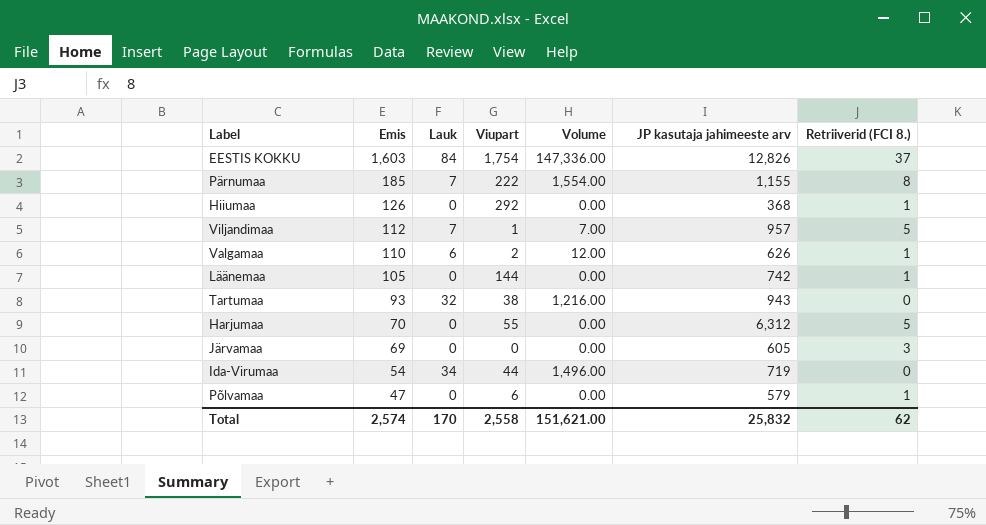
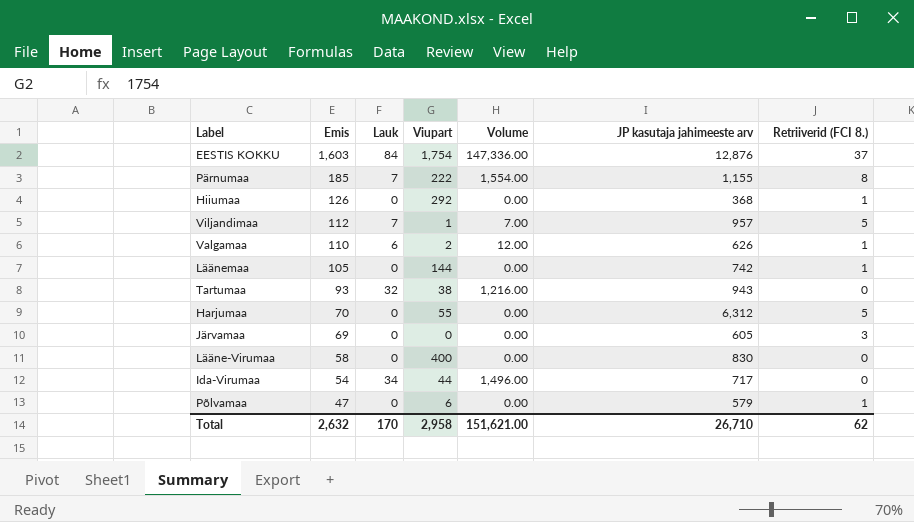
EESTIS KOKKU | JP kasutaja jahimeeste arv: 12,826 -> 12,876
row Lääne-Virumaa: none -> 58 | 0 | 400 | 0.00 | 830 | 0
Ida-Virumaa | JP kasutaja jahimeeste arv: 719 -> 717
Total | Emis: 2,574 -> 2,632
Total | Viupart: 2,558 -> 2,958
Total | JP kasutaja jahimeeste arv: 25,832 -> 26,710

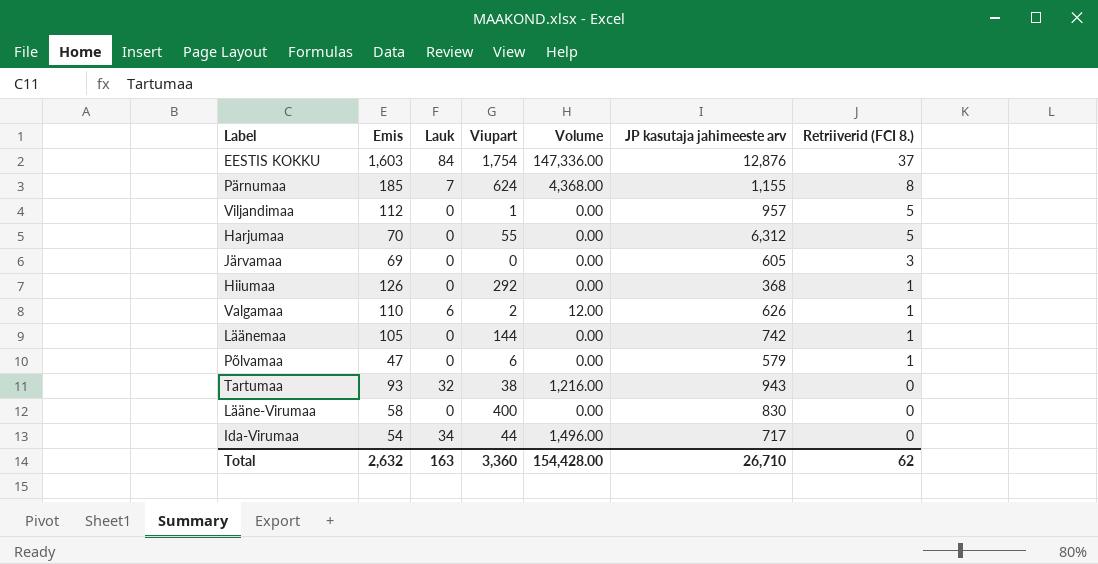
row order: Emis descending -> Retriiverid (FCI 8.) descending
Pärnumaa | Viupart: 222 -> 624
Pärnumaa | Volume: 1,554.00 -> 4,368.00
Viljandimaa | Lauk: 7 -> 0
Viljandimaa | Volume: 7.00 -> 0.00
Total | Lauk: 170 -> 163
Total | Viupart: 2,958 -> 3,360
Total | Volume: 151,621.00 -> 154,428.00

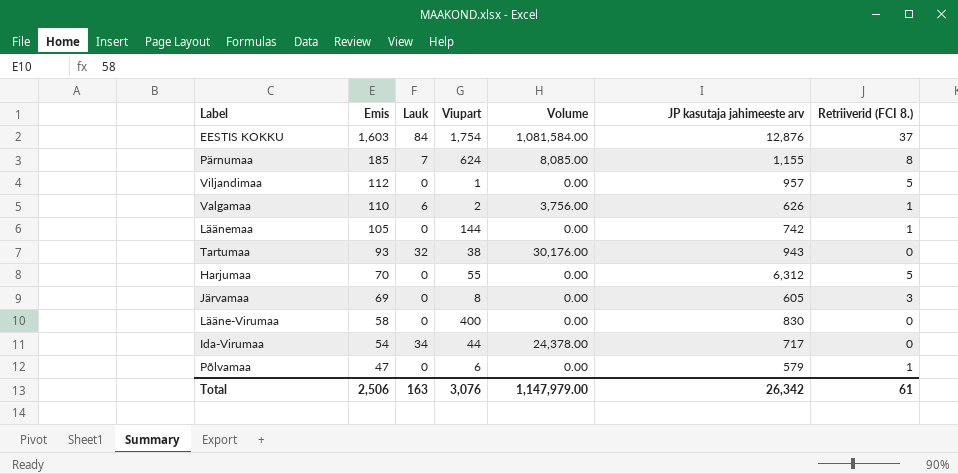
row order: Retriiverid (FCI 8.) descending -> Emis descending
column Volume | formula: [Lauk] * [Viupart] -> [Lauk] * [JP kasutaja jahimeeste arv]
row Hiiumaa: 126 | 0 | 292 | 0.00 | 368 | 1 -> none
Järvamaa | Viupart: 0 -> 8
Total | Emis: 2,632 -> 2,506
Total | Viupart: 3,360 -> 3,076
Total | Volume: 154,428.00 -> 1,147,979.00
Total | JP kasutaja jahimeeste arv: 26,710 -> 26,342
Total | Retriiverid (FCI 8.): 62 -> 61

